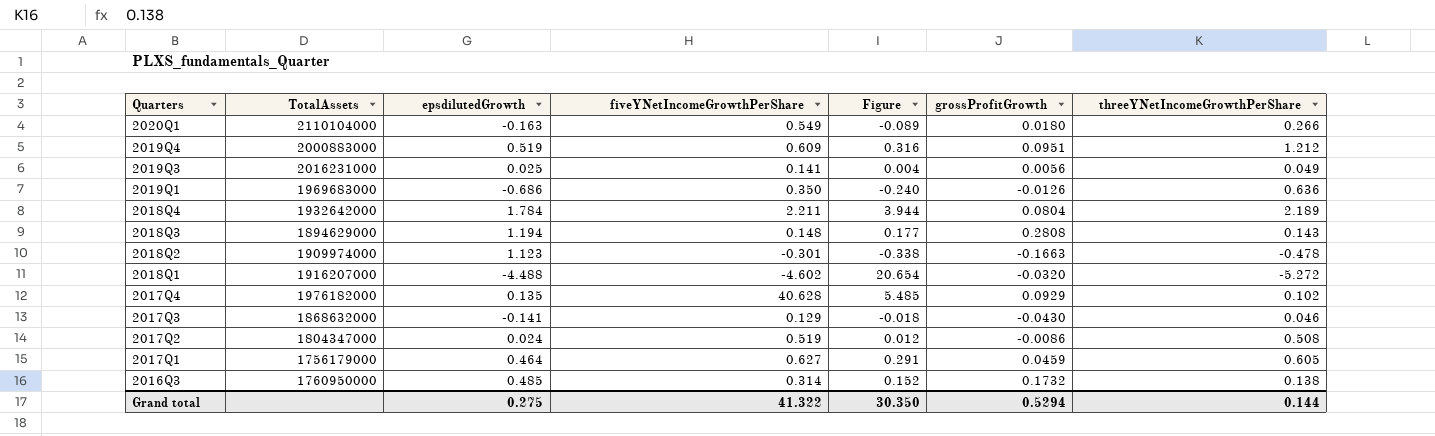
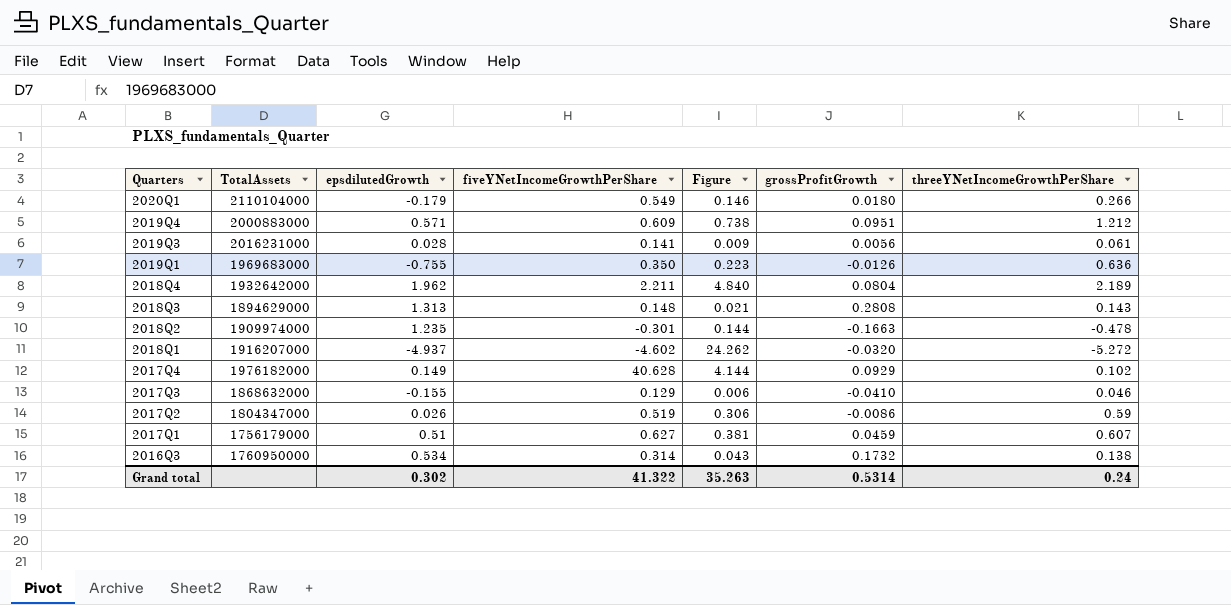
column Figure | formula: [epsdilutedGrowth] * [fiveYNetIncomeGrowthPerShare] -> [fiveYNetIncomeGrowthPerShare] * [threeYNetIncomeGrowthPerShare]
2020Q1 | epsdilutedGrowth: -0.163 -> -0.179
2019Q4 | epsdilutedGrowth: 0.519 -> 0.571
2019Q3 | epsdilutedGrowth: 0.025 -> 0.028
2019Q3 | threeYNetIncomeGrowthPerShare: 0.049 -> 0.061
2019Q1 | epsdilutedGrowth: -0.686 -> -0.755
2018Q4 | epsdilutedGrowth: 1.784 -> 1.962
2018Q3 | epsdilutedGrowth: 1.194 -> 1.313
2018Q2 | epsdilutedGrowth: 1.123 -> 1.235
2018Q1 | epsdilutedGrowth: -4.488 -> -4.937
2017Q4 | epsdilutedGrowth: 0.135 -> 0.149
2017Q3 | epsdilutedGrowth: -0.141 -> -0.155
2017Q3 | grossProfitGrowth: -0.0430 -> -0.0410
2017Q2 | epsdilutedGrowth: 0.024 -> 0.026
2017Q2 | threeYNetIncomeGrowthPerShare: 0.508 -> 0.59
2017Q1 | epsdilutedGrowth: 0.464 -> 0.51
2017Q1 | threeYNetIncomeGrowthPerShare: 0.605 -> 0.607
2016Q3 | epsdilutedGrowth: 0.485 -> 0.534
Grand total | epsdilutedGrowth: 0.275 -> 0.302
Grand total | Figure: 30.350 -> 35.263
Grand total | grossProfitGrowth: 0.5294 -> 0.5314
Grand total | threeYNetIncomeGrowthPerShare: 0.144 -> 0.24

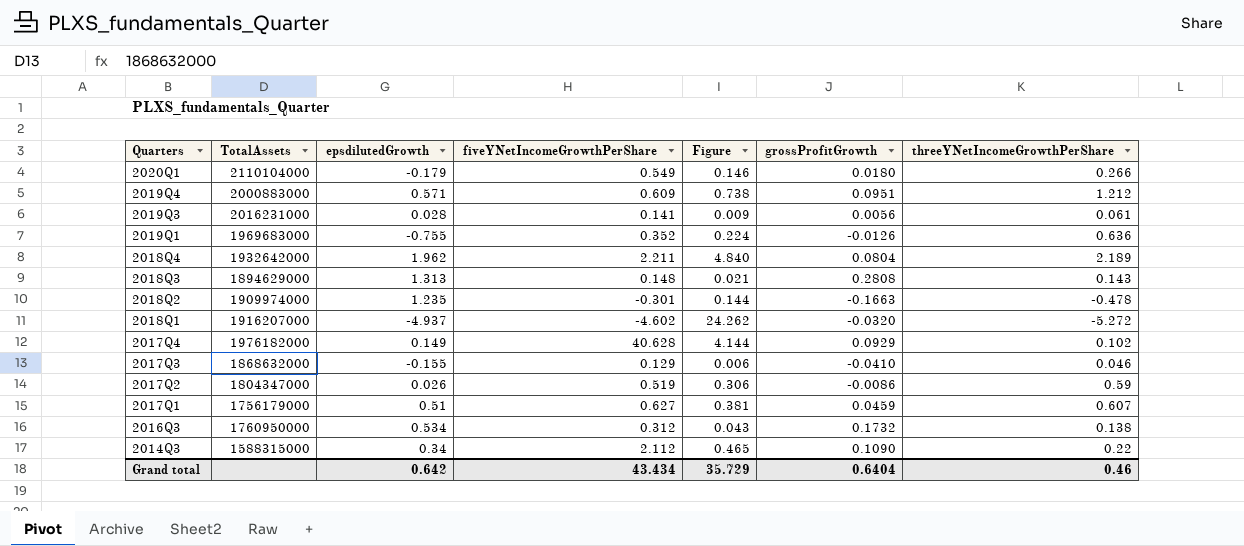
2019Q1 | fiveYNetIncomeGrowthPerShare: 0.350 -> 0.352
2019Q1 | Figure: 0.223 -> 0.224
2016Q3 | fiveYNetIncomeGrowthPerShare: 0.314 -> 0.312
row 2014Q3: none -> 1588315000 | 0.34 | 2.112 | 0.465 | 0.1090 | 0.22
Grand total | epsdilutedGrowth: 0.302 -> 0.642
Grand total | fiveYNetIncomeGrowthPerShare: 41.322 -> 43.434
Grand total | Figure: 35.263 -> 35.729
Grand total | grossProfitGrowth: 0.5314 -> 0.6404
Grand total | threeYNetIncomeGrowthPerShare: 0.24 -> 0.46

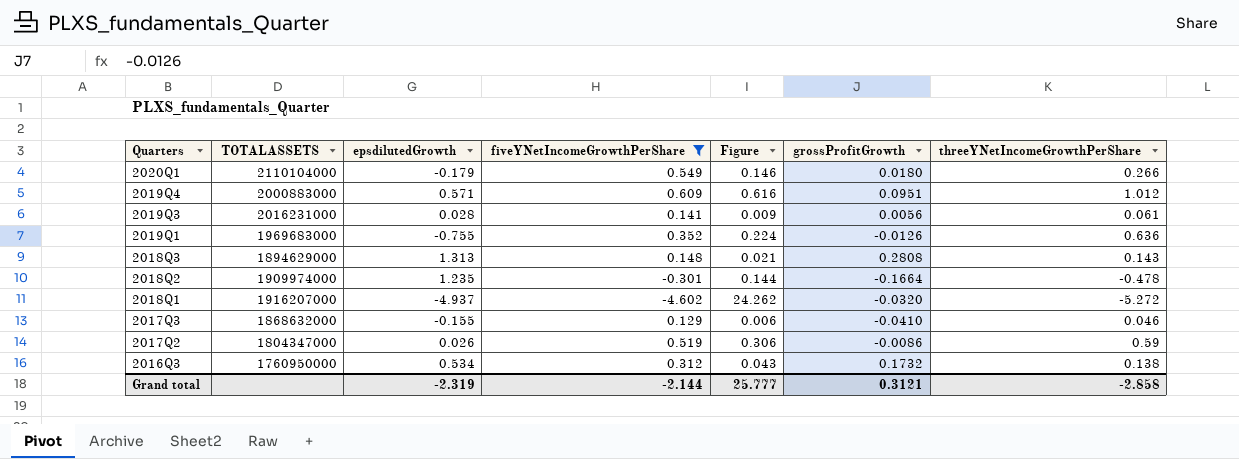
filter: none -> fiveYNetIncomeGrowthPerShare <= 0.609
column name: TotalAssets -> TOTALASSETS
2019Q4 | Figure: 0.738 -> 0.616
2019Q4 | threeYNetIncomeGrowthPerShare: 1.212 -> 1.012
2018Q2 | grossProfitGrowth: -0.1663 -> -0.1664
Grand total | epsdilutedGrowth: 0.642 -> -2.319
Grand total | fiveYNetIncomeGrowthPerShare: 43.434 -> -2.144
Grand total | Figure: 35.729 -> 25.777
Grand total | grossProfitGrowth: 0.6404 -> 0.3121
Grand total | threeYNetIncomeGrowthPerShare: 0.46 -> -2.858

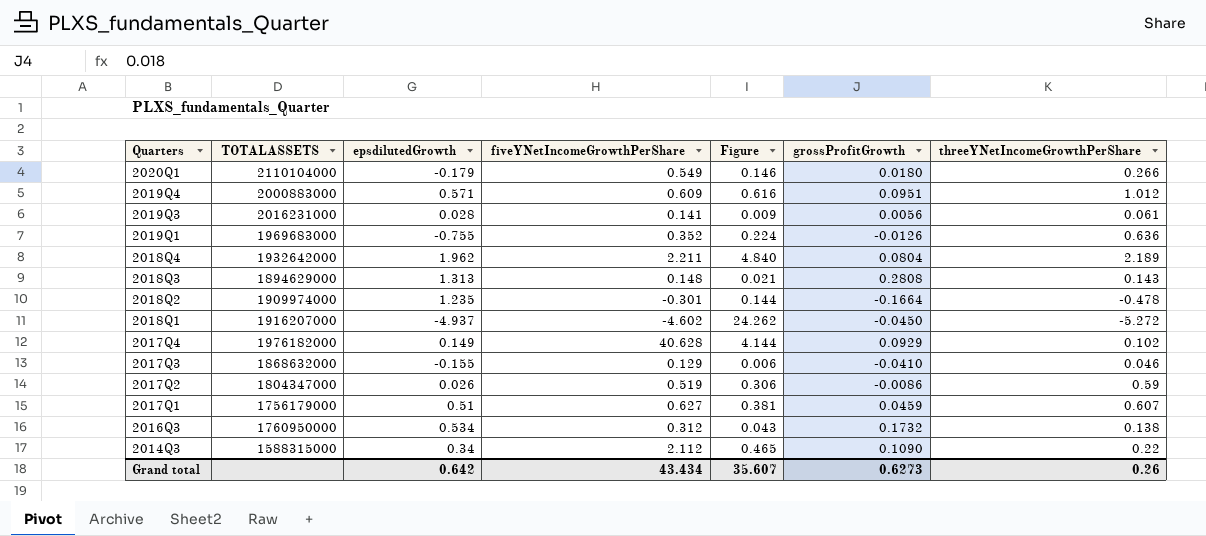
filter: fiveYNetIncomeGrowthPerShare <= 0.609 -> none
2018Q1 | grossProfitGrowth: -0.0320 -> -0.0450
Grand total | epsdilutedGrowth: -2.319 -> 0.642
Grand total | fiveYNetIncomeGrowthPerShare: -2.144 -> 43.434
Grand total | Figure: 25.777 -> 35.607
Grand total | grossProfitGrowth: 0.3121 -> 0.6273
Grand total | threeYNetIncomeGrowthPerShare: -2.858 -> 0.26

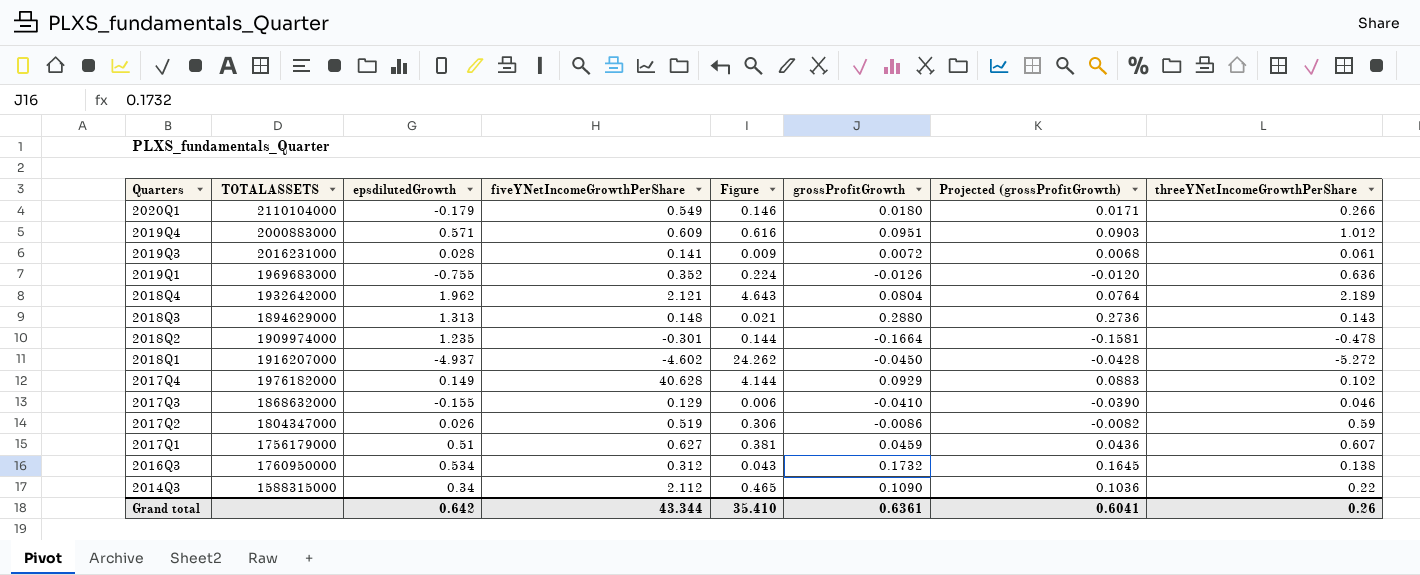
column Projected (grossProfitGrowth) | formula: none -> [grossProfitGrowth] * 0.95
2019Q3 | grossProfitGrowth: 0.0056 -> 0.0072
2018Q4 | fiveYNetIncomeGrowthPerShare: 2.211 -> 2.121
2018Q4 | Figure: 4.840 -> 4.643
2018Q3 | grossProfitGrowth: 0.2808 -> 0.2880
Grand total | fiveYNetIncomeGrowthPerShare: 43.434 -> 43.344
Grand total | Figure: 35.607 -> 35.410
Grand total | grossProfitGrowth: 0.6273 -> 0.6361

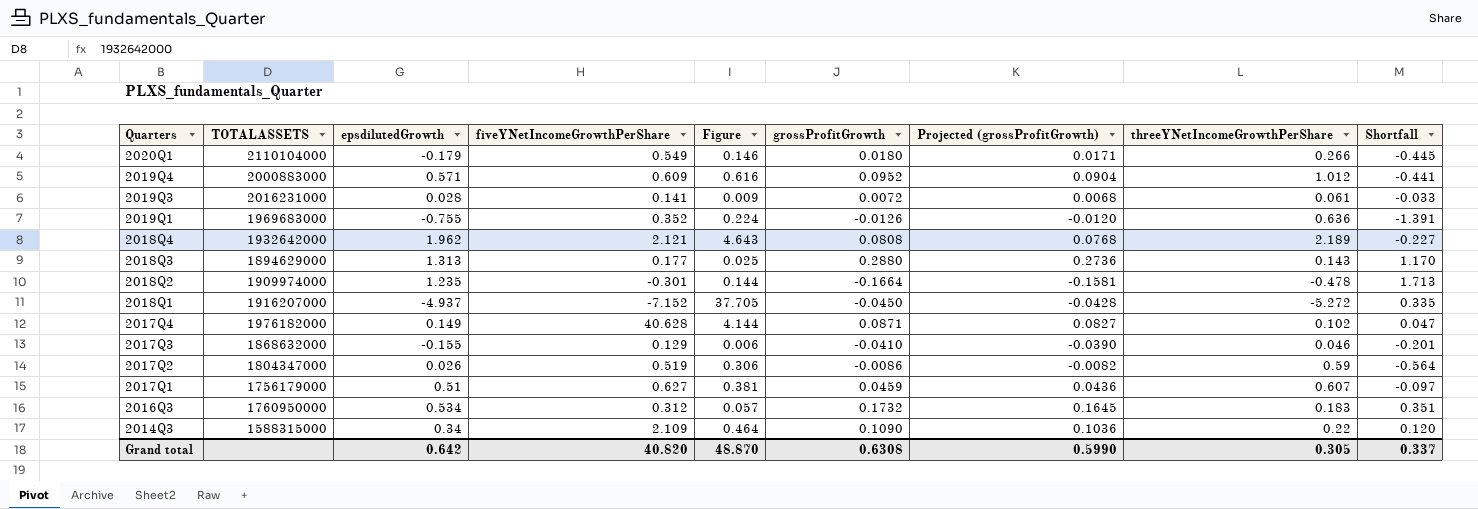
column Shortfall | formula: none -> [epsdilutedGrowth] - [threeYNetIncomeGrowthPerShare]
2019Q4 | grossProfitGrowth: 0.0951 -> 0.0952
2019Q4 | Projected (grossProfitGrowth): 0.0903 -> 0.0904
2018Q4 | grossProfitGrowth: 0.0804 -> 0.0808
2018Q4 | Projected (grossProfitGrowth): 0.0764 -> 0.0768
2018Q3 | fiveYNetIncomeGrowthPerShare: 0.148 -> 0.177
2018Q3 | Figure: 0.021 -> 0.025
2018Q1 | fiveYNetIncomeGrowthPerShare: -4.602 -> -7.152
2018Q1 | Figure: 24.262 -> 37.705
2017Q4 | grossProfitGrowth: 0.0929 -> 0.0871
2017Q4 | Projected (grossProfitGrowth): 0.0883 -> 0.0827
2016Q3 | Figure: 0.043 -> 0.057
2016Q3 | threeYNetIncomeGrowthPerShare: 0.138 -> 0.183
2014Q3 | fiveYNetIncomeGrowthPerShare: 2.112 -> 2.109
2014Q3 | Figure: 0.465 -> 0.464
Grand total | fiveYNetIncomeGrowthPerShare: 43.344 -> 40.820
Grand total | Figure: 35.410 -> 48.870
Grand total | grossProfitGrowth: 0.6361 -> 0.6308
Grand total | Projected (grossProfitGrowth): 0.6041 -> 0.5990
Grand total | threeYNetIncomeGrowthPerShare: 0.26 -> 0.305

